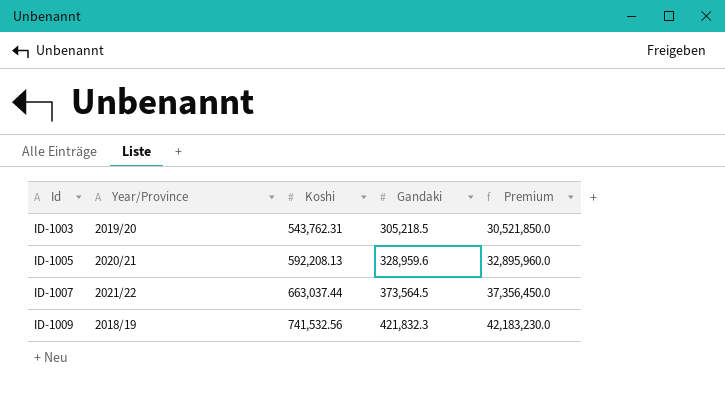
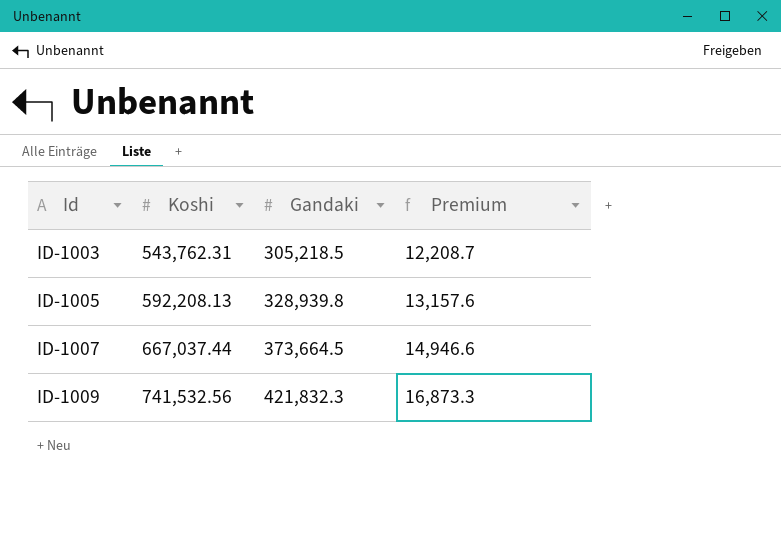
column Year/Province | position: 2 -> none
column Premium | formula: [Gandaki] * 100 -> [Gandaki] * 0.04
ID-1005 | Gandaki: 328,959.6 -> 328,939.8
ID-1007 | Koshi: 663,037.44 -> 667,037.44
ID-1007 | Gandaki: 373,564.5 -> 373,664.5

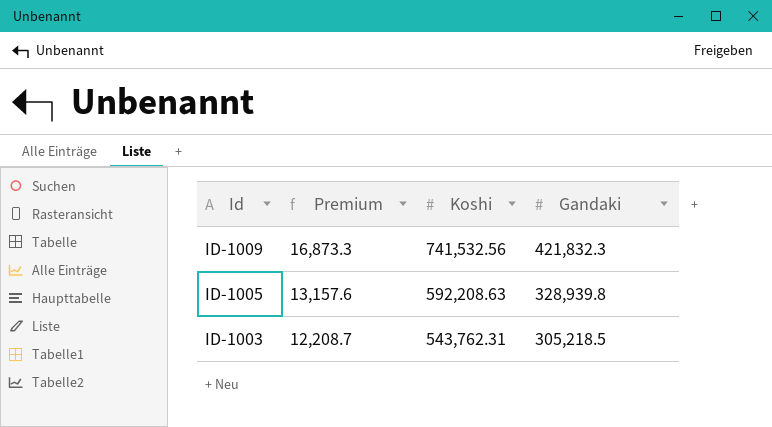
row order: Id ascending -> Id descending
column Premium | position: 4 -> 2
row ID-1007: 667,037.44 | 373,664.5 | 14,946.6 -> none
ID-1005 | Koshi: 592,208.13 -> 592,208.63

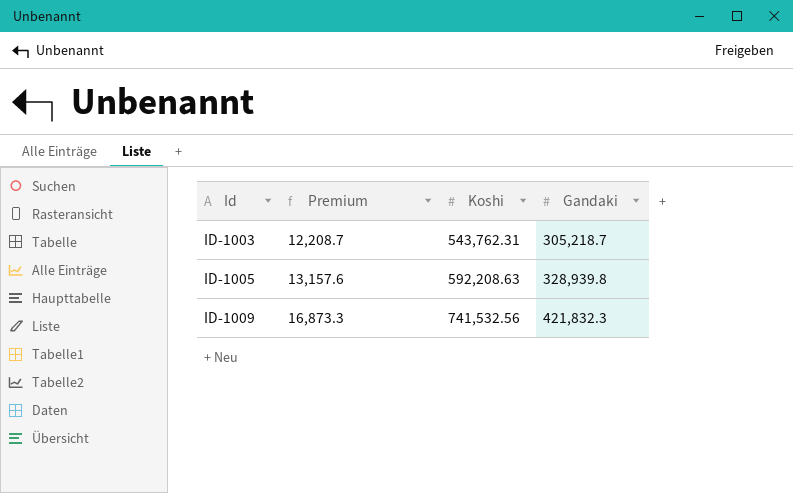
row order: Id descending -> Id ascending
ID-1003 | Gandaki: 305,218.5 -> 305,218.7

